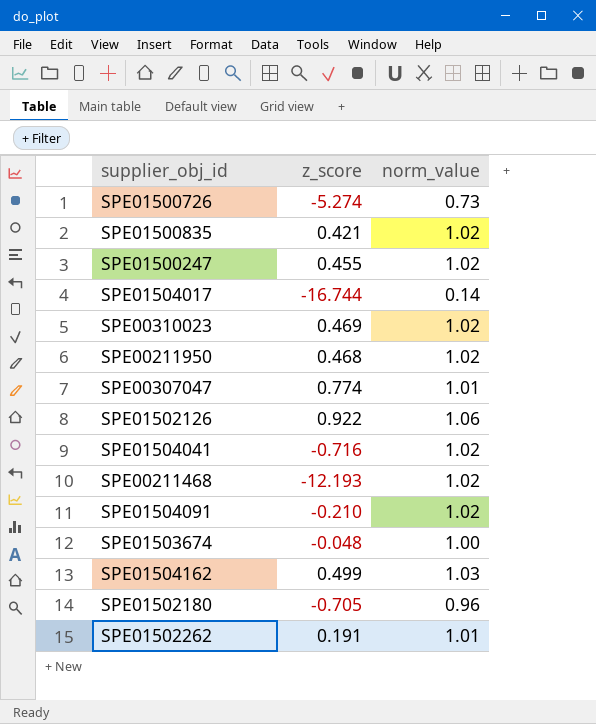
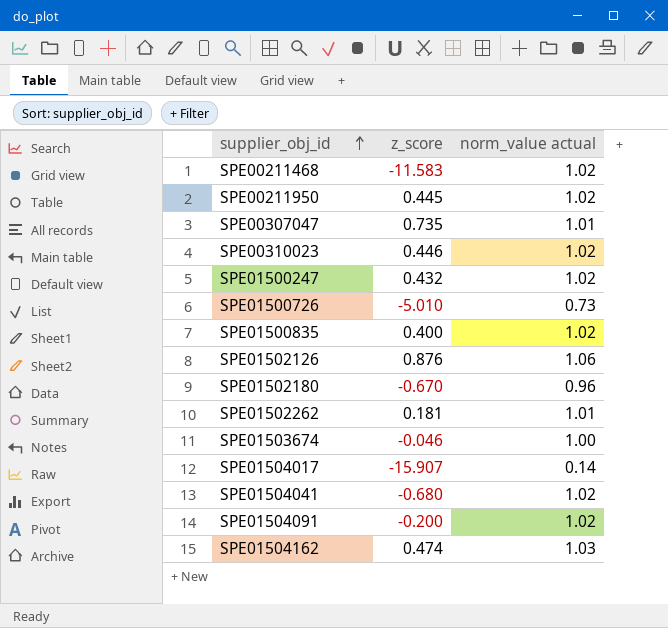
row order: none -> supplier_obj_id ascending
column name: norm_value -> norm_value actual
SPE00211468 | z_score: -12.193 -> -11.583
SPE00211950 | z_score: 0.468 -> 0.445
SPE00307047 | z_score: 0.774 -> 0.735
SPE00310023 | z_score: 0.469 -> 0.446
SPE01500247 | z_score: 0.455 -> 0.432
SPE01500726 | z_score: -5.274 -> -5.010
SPE01500835 | z_score: 0.421 -> 0.400
SPE01502126 | z_score: 0.922 -> 0.876
SPE01502180 | z_score: -0.705 -> -0.670
SPE01502262 | z_score: 0.191 -> 0.181
SPE01503674 | z_score: -0.048 -> -0.046
SPE01504017 | z_score: -16.744 -> -15.907
SPE01504041 | z_score: -0.716 -> -0.680
SPE01504091 | z_score: -0.210 -> -0.200
SPE01504162 | z_score: 0.499 -> 0.474

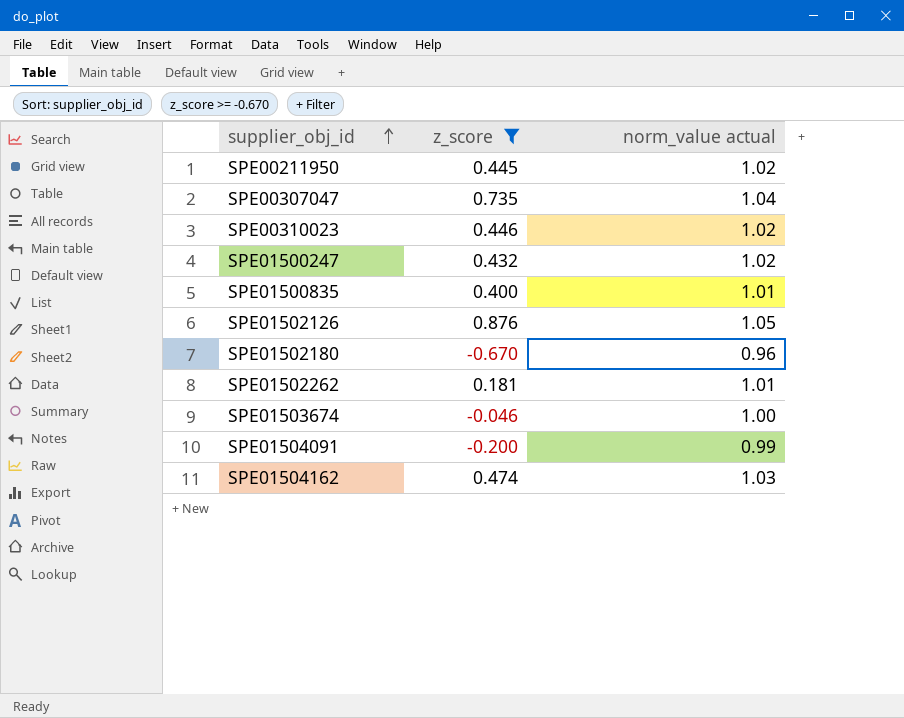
filter: none -> z_score >= -0.670
SPE00307047 | norm_value actual: 1.01 -> 1.04
SPE01500835 | norm_value actual: 1.02 -> 1.01
SPE01502126 | norm_value actual: 1.06 -> 1.05
SPE01504091 | norm_value actual: 1.02 -> 0.99

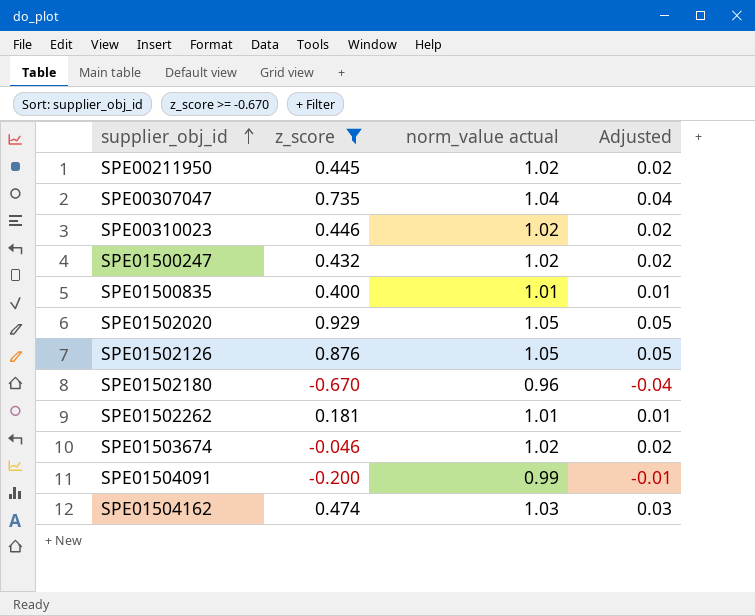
column Adjusted | formula: none -> [norm_value actual] - 1
row SPE01502020: none -> 0.929 | 1.05 | 0.05
SPE01503674 | norm_value actual: 1.00 -> 1.02

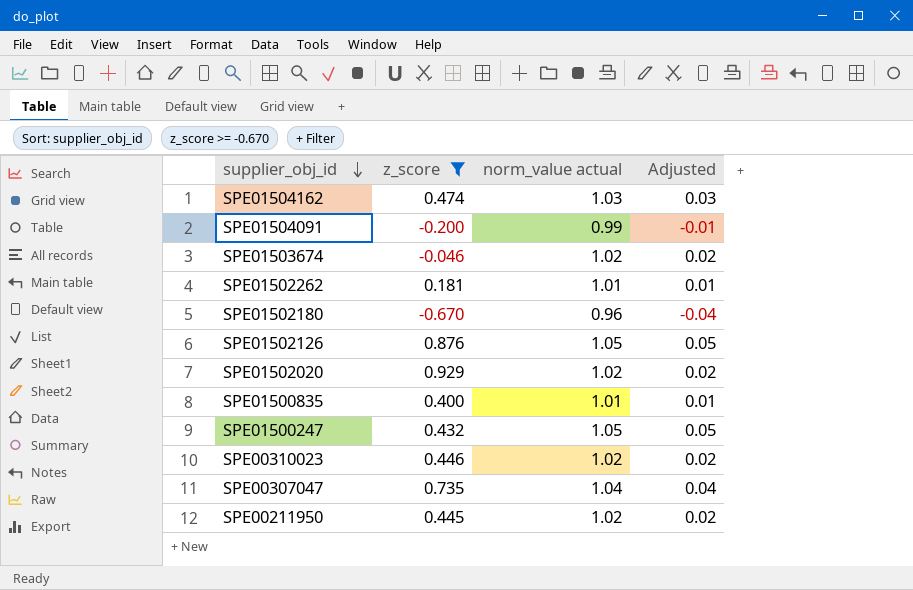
row order: supplier_obj_id ascending -> supplier_obj_id descending
SPE01502020 | norm_value actual: 1.05 -> 1.02
SPE01502020 | Adjusted: 0.05 -> 0.02
SPE01500247 | norm_value actual: 1.02 -> 1.05
SPE01500247 | Adjusted: 0.02 -> 0.05

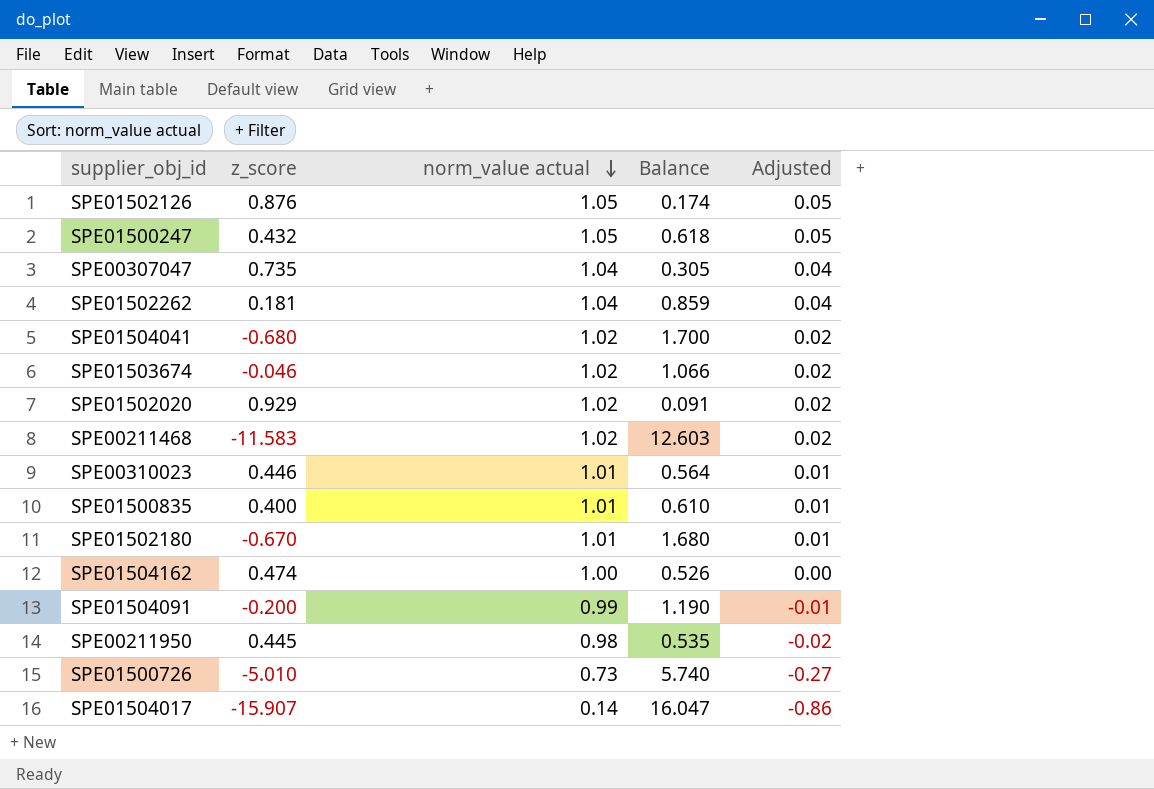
filter: z_score >= -0.670 -> none
row order: supplier_obj_id descending -> norm_value actual descending
column Balance | formula: none -> [norm_value actual] - [z_score]
SPE01502262 | norm_value actual: 1.01 -> 1.04
SPE01502262 | Adjusted: 0.01 -> 0.04
SPE00310023 | norm_value actual: 1.02 -> 1.01
SPE00310023 | Adjusted: 0.02 -> 0.01
SPE01502180 | norm_value actual: 0.96 -> 1.01
SPE01502180 | Adjusted: -0.04 -> 0.01
SPE01504162 | norm_value actual: 1.03 -> 1.00
SPE01504162 | Adjusted: 0.03 -> 0.00
SPE00211950 | norm_value actual: 1.02 -> 0.98
SPE00211950 | Adjusted: 0.02 -> -0.02

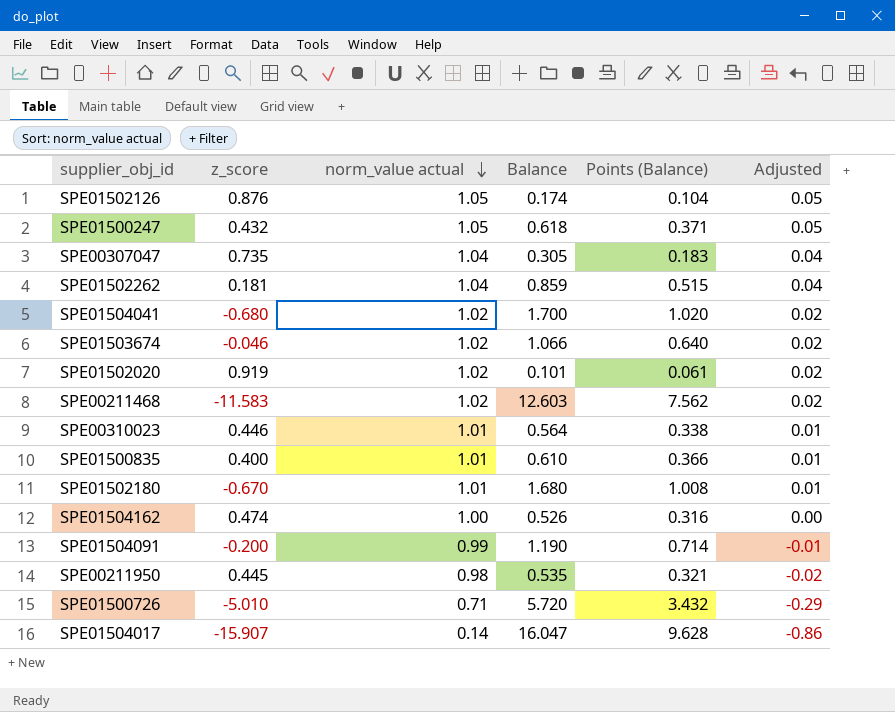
column Points (Balance) | formula: none -> [Balance] * 0.6
SPE01502020 | z_score: 0.929 -> 0.919
SPE01502020 | Balance: 0.091 -> 0.101
SPE01500726 | norm_value actual: 0.73 -> 0.71
SPE01500726 | Balance: 5.740 -> 5.720
SPE01500726 | Adjusted: -0.27 -> -0.29

